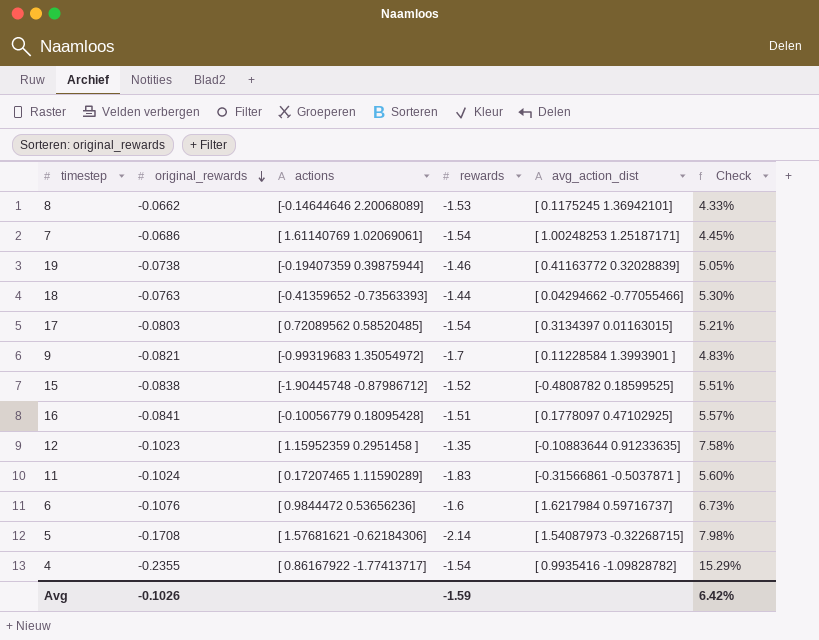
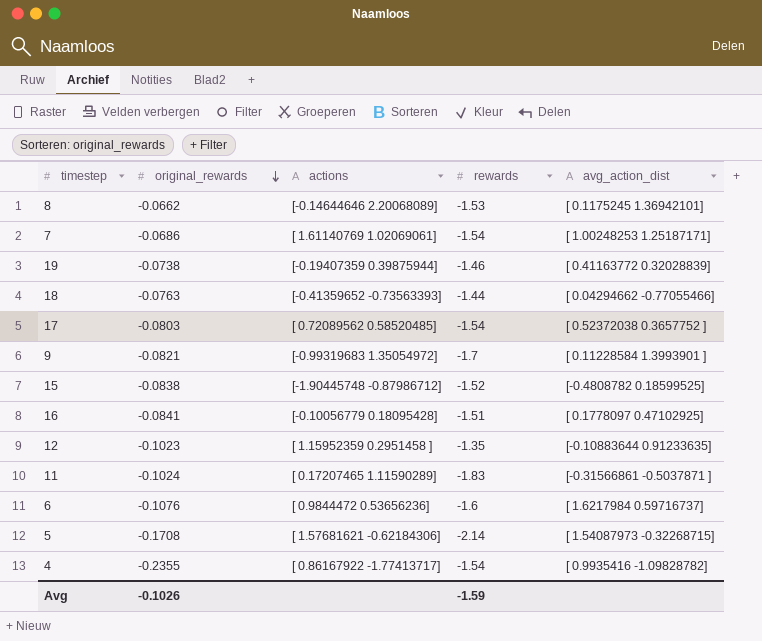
column Check | formula: [original_rewards] / [rewards] -> none
17 | avg_action_dist: [ 0.3134397 0.01163015] -> [ 0.52372038 0.3657752 ]

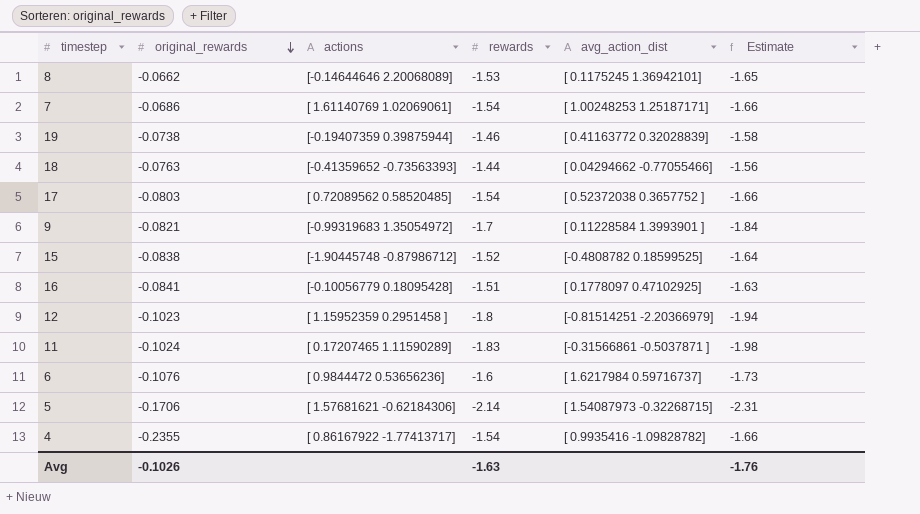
column Estimate | formula: none -> [rewards] * 1.08
12 | rewards: -1.35 -> -1.8
12 | avg_action_dist: [-0.10883644 0.91233635] -> [-0.81514251 -2.20366979]
5 | original_rewards: -0.1708 -> -0.1706
Avg | rewards: -1.59 -> -1.63

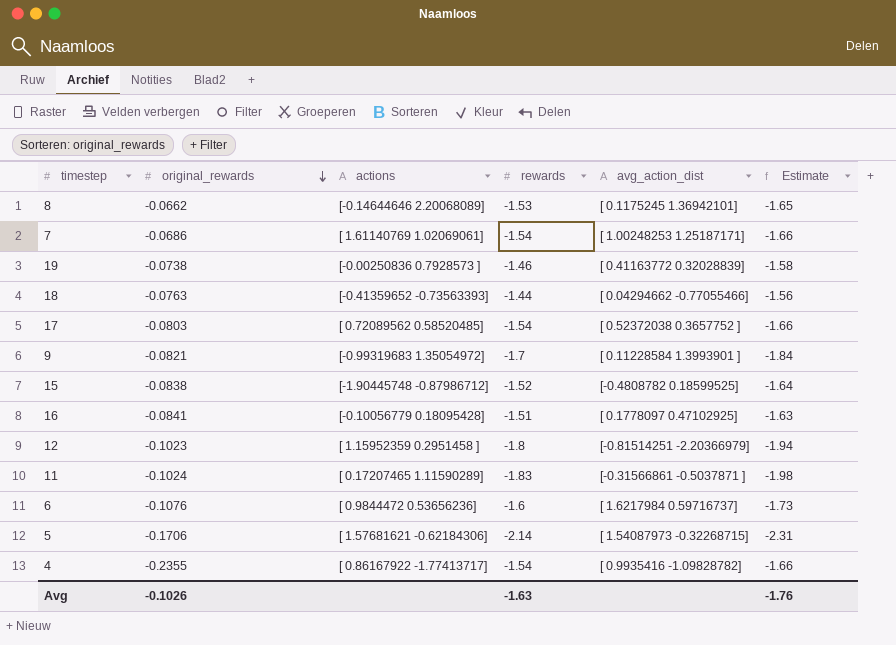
19 | actions: [-0.19407359 0.39875944] -> [-0.00250836 0.7928573 ]

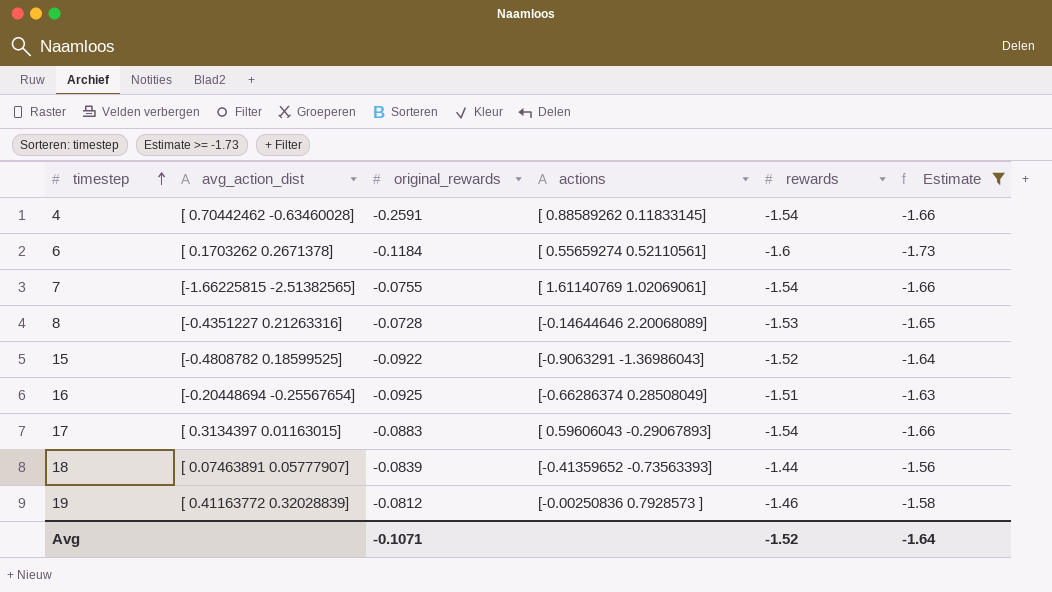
filter: none -> Estimate >= -1.73
row order: original_rewards descending -> timestep ascending
column avg_action_dist | position: 5 -> 2
4 | avg_action_dist: [ 0.9935416 -1.09828782] -> [ 0.70442462 -0.63460028]
4 | original_rewards: -0.2355 -> -0.2591
4 | actions: [ 0.86167922 -1.77413717] -> [ 0.88589262 0.11833145]
6 | avg_action_dist: [ 1.6217984 0.59716737] -> [ 0.1703262 0.2671378]
6 | original_rewards: -0.1076 -> -0.1184
6 | actions: [ 0.9844472 0.53656236] -> [ 0.55659274 0.52110561]
7 | avg_action_dist: [ 1.00248253 1.25187171] -> [-1.66225815 -2.51382565]
7 | original_rewards: -0.0686 -> -0.0755
8 | avg_action_dist: [ 0.1175245 1.36942101] -> [-0.4351227 0.21263316]
8 | original_rewards: -0.0662 -> -0.0728
15 | original_rewards: -0.0838 -> -0.0922
15 | actions: [-1.90445748 -0.87986712] -> [-0.9063291 -1.36986043]
16 | avg_action_dist: [ 0.1778097 0.47102925] -> [-0.20448694 -0.25567654]
16 | original_rewards: -0.0841 -> -0.0925
16 | actions: [-0.10056779 0.18095428] -> [-0.66286374 0.28508049]
17 | avg_action_dist: [ 0.52372038 0.3657752 ] -> [ 0.3134397 0.01163015]
17 | original_rewards: -0.0803 -> -0.0883
17 | actions: [ 0.72089562 0.58520485] -> [ 0.59606043 -0.29067893]
18 | avg_action_dist: [ 0.04294662 -0.77055466] -> [ 0.07463891 0.05777907]
18 | original_rewards: -0.0763 -> -0.0839
19 | original_rewards: -0.0738 -> -0.0812
Avg | original_rewards: -0.1026 -> -0.1071
Avg | rewards: -1.63 -> -1.52
Avg | Estimate: -1.76 -> -1.64

